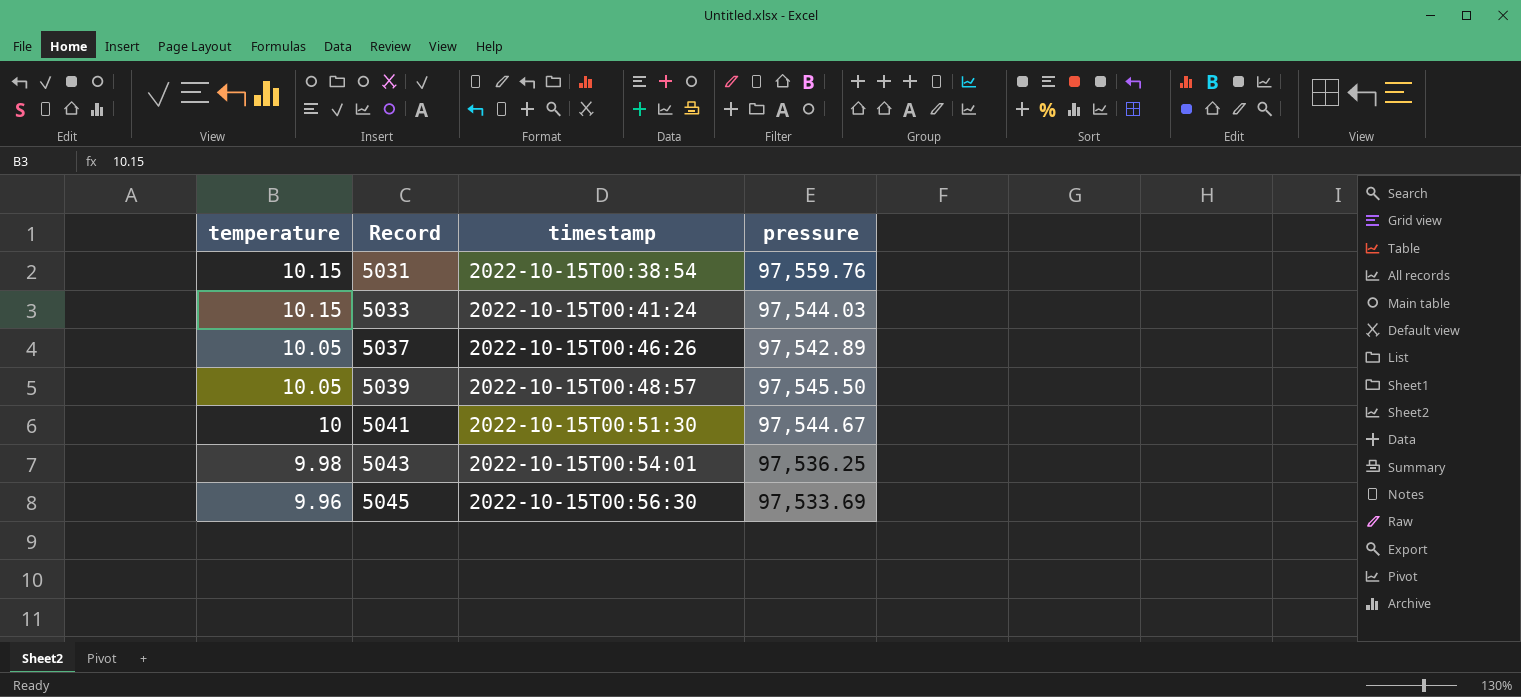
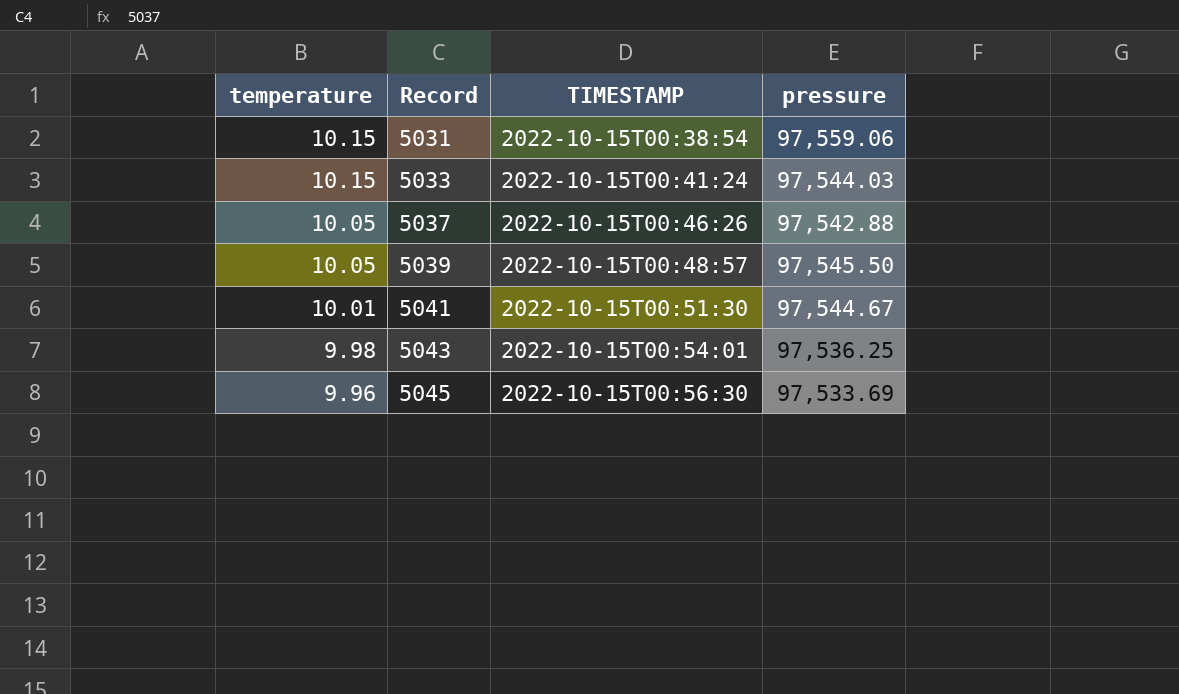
column name: timestamp -> TIMESTAMP
5031 | pressure: 97,559.76 -> 97,559.06
5037 | pressure: 97,542.89 -> 97,542.88
5041 | temperature: 10 -> 10.01

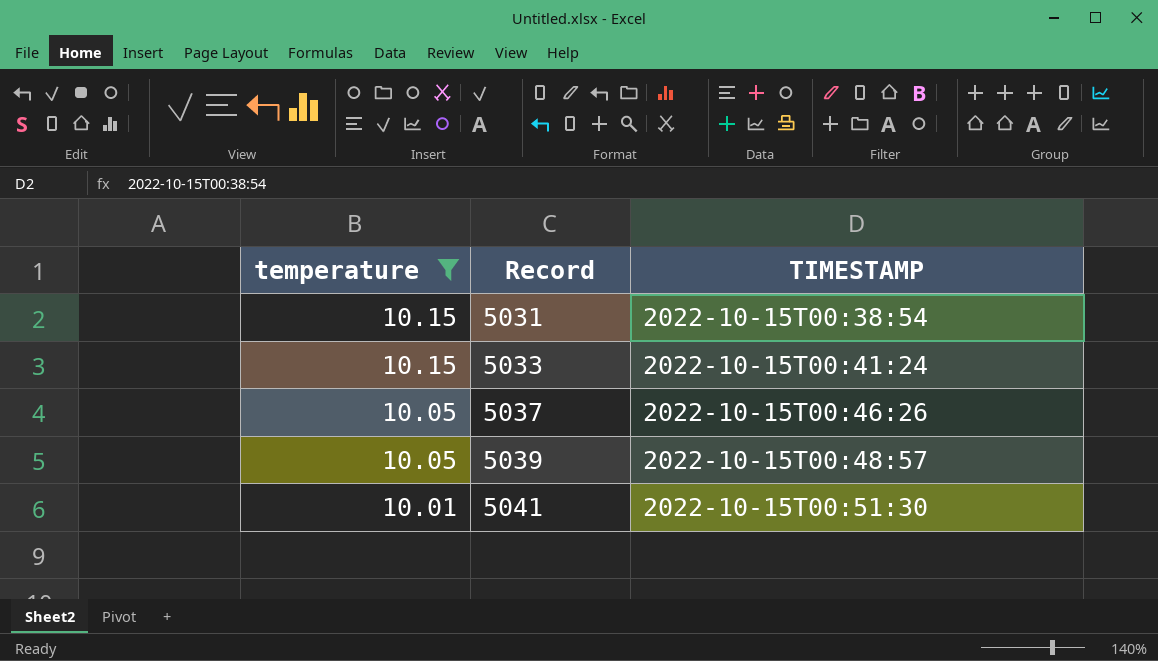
filter: none -> temperature >= 10.01
column pressure | position: 4 -> none

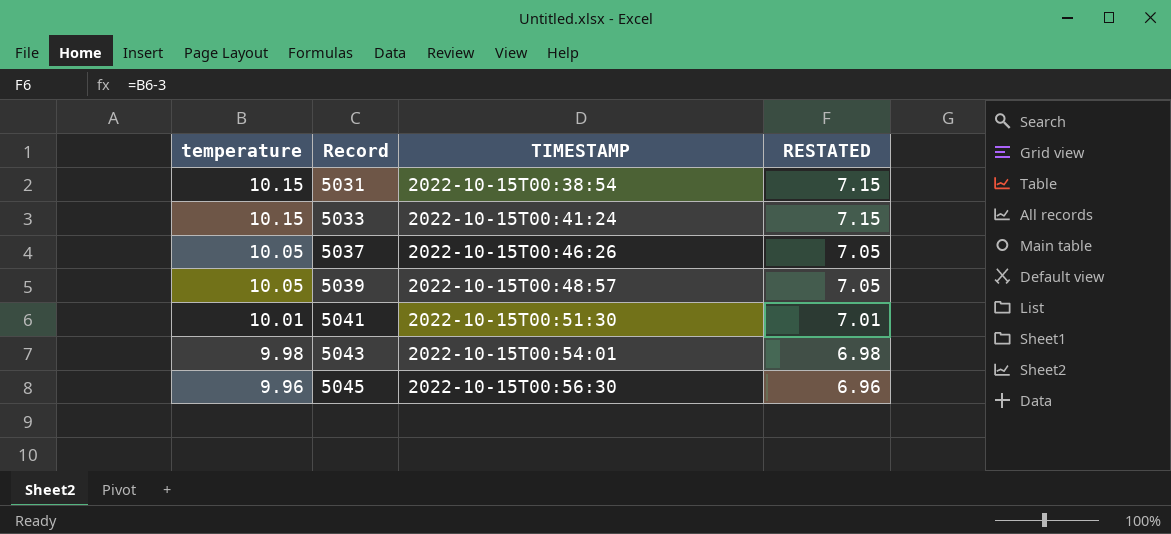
filter: temperature >= 10.01 -> none
column RESTATED | formula: none -> [temperature] - 3

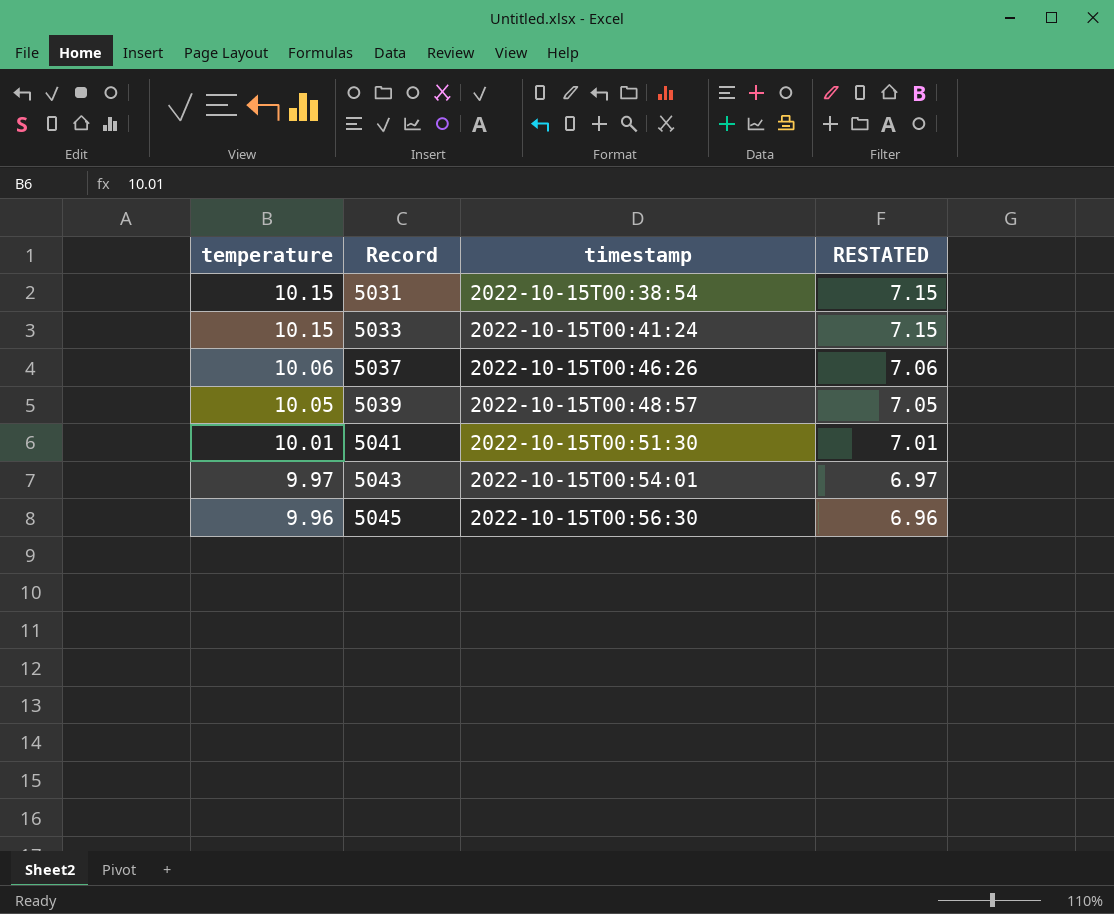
column name: TIMESTAMP -> timestamp
5037 | temperature: 10.05 -> 10.06
5037 | RESTATED: 7.05 -> 7.06
5043 | temperature: 9.98 -> 9.97
5043 | RESTATED: 6.98 -> 6.97

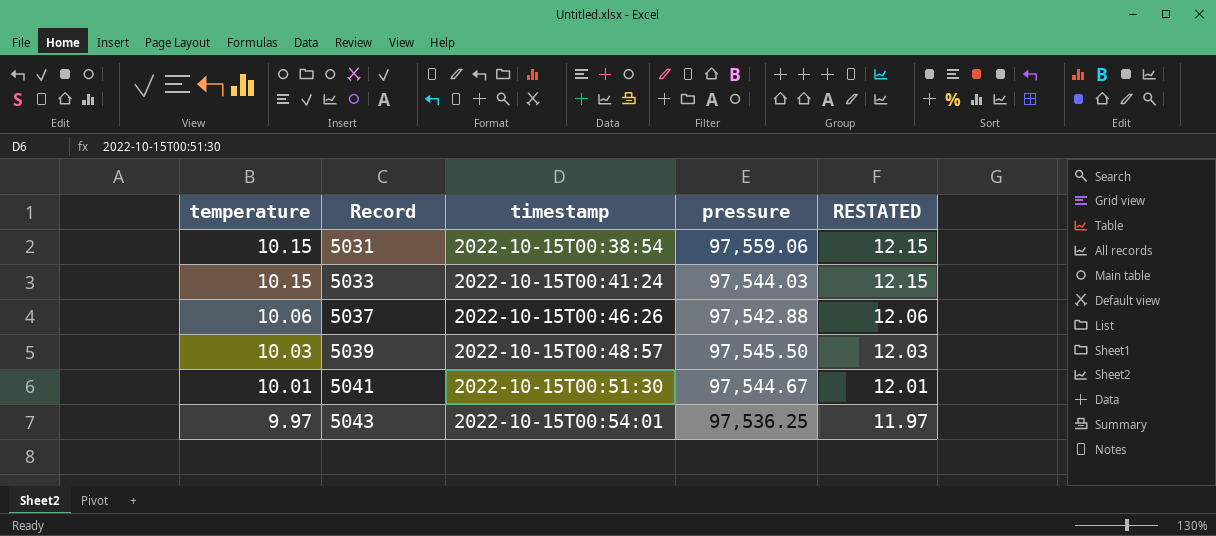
column pressure | position: none -> 4
column RESTATED | formula: [temperature] - 3 -> [temperature] + 2
row 5045: 9.96 | 2022-10-15T00:56:30 | 6.96 -> none
5039 | temperature: 10.05 -> 10.03

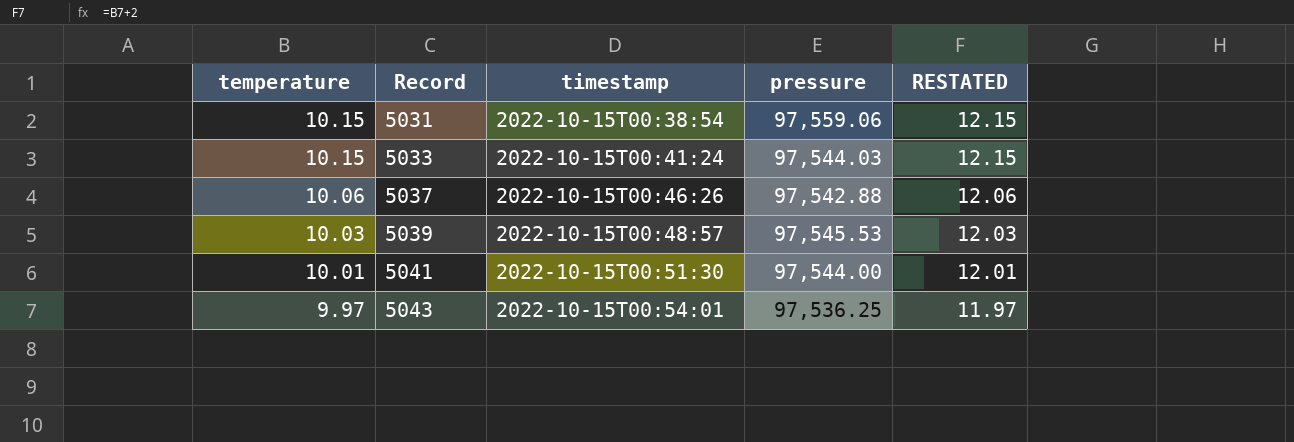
5039 | pressure: 97,545.50 -> 97,545.53
5041 | pressure: 97,544.67 -> 97,544.00

